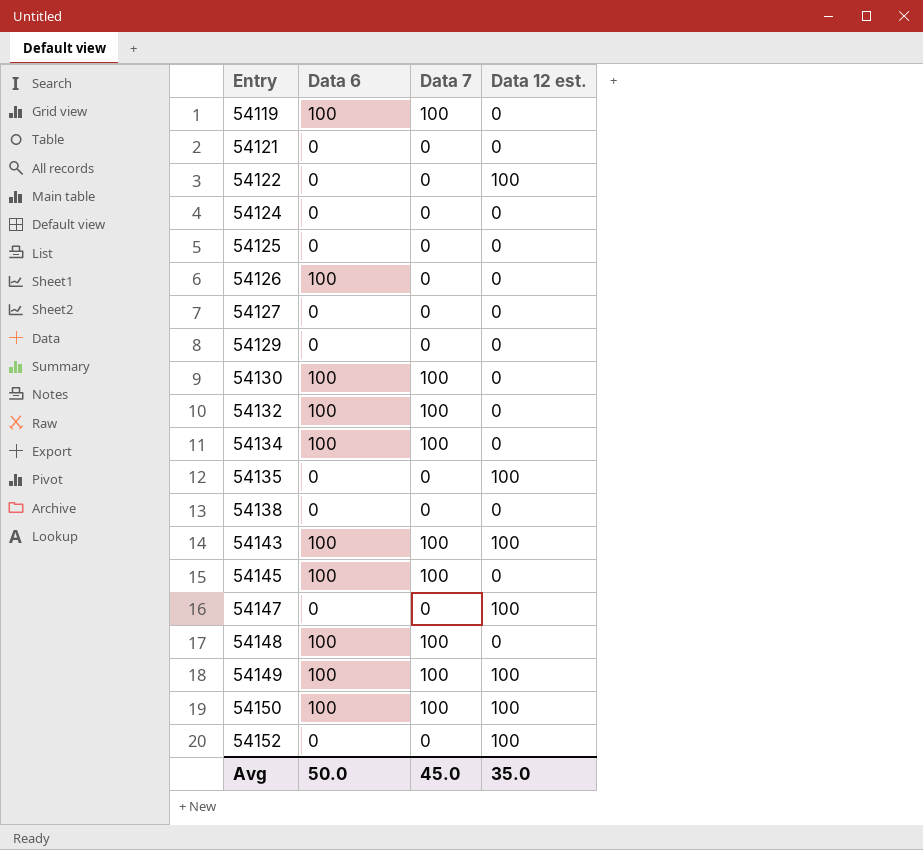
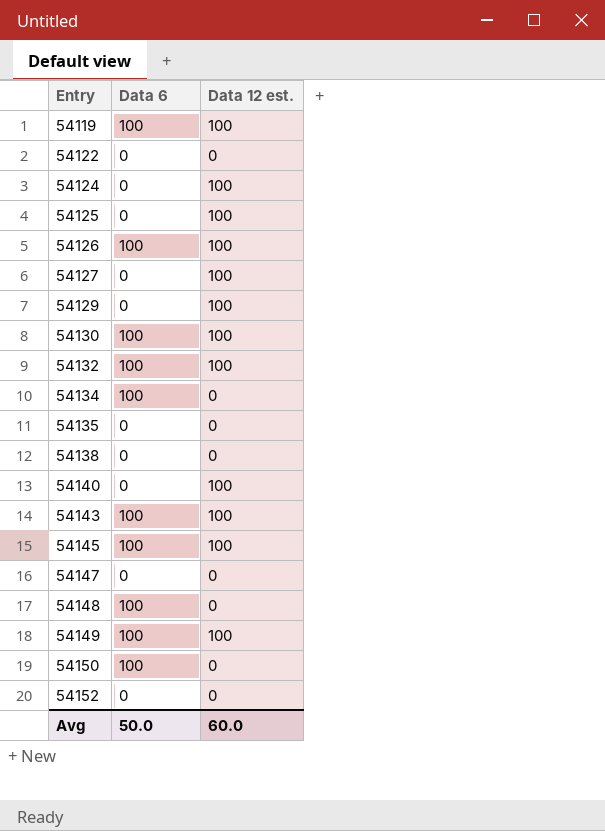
column Data 7 | position: 3 -> none
row 54121: 0 | 0 | 0 -> none
54119 | Data 12 est.: 0 -> 100
54122 | Data 12 est.: 100 -> 0
54124 | Data 12 est.: 0 -> 100
54125 | Data 12 est.: 0 -> 100
54126 | Data 12 est.: 0 -> 100
54127 | Data 12 est.: 0 -> 100
54129 | Data 12 est.: 0 -> 100
54130 | Data 12 est.: 0 -> 100
54132 | Data 12 est.: 0 -> 100
54135 | Data 12 est.: 100 -> 0
row 54140: none -> 0 | 100
54145 | Data 12 est.: 0 -> 100
54147 | Data 12 est.: 100 -> 0
54150 | Data 12 est.: 100 -> 0
54152 | Data 12 est.: 100 -> 0
Avg | Data 12 est.: 35.0 -> 60.0

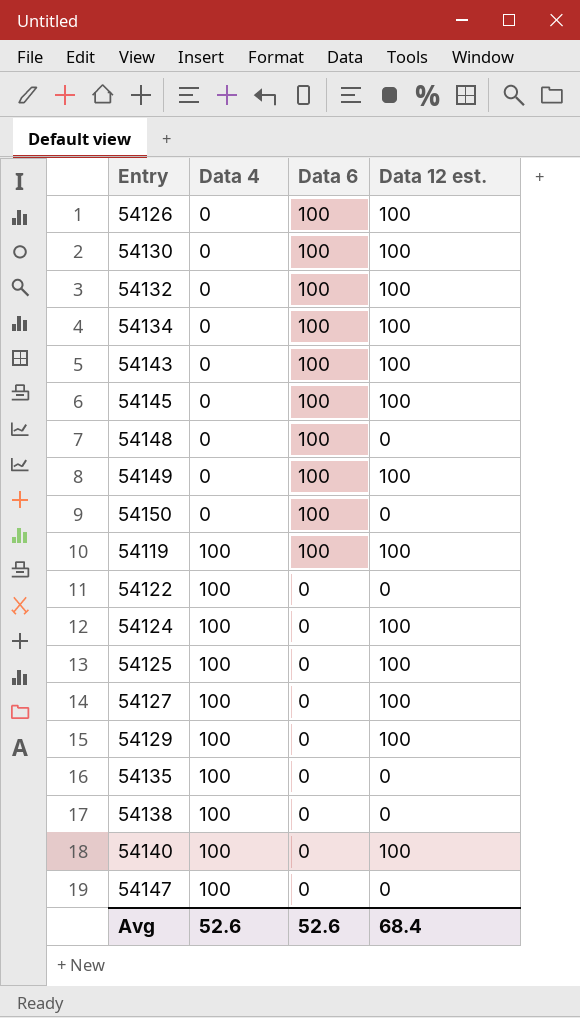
row order: Entry ascending -> Data 4 ascending
column Data 4 | position: none -> 2
row 54152: 0 | 0 -> none
54134 | Data 12 est.: 0 -> 100
Avg | Data 6: 50.0 -> 52.6
Avg | Data 12 est.: 60.0 -> 68.4

